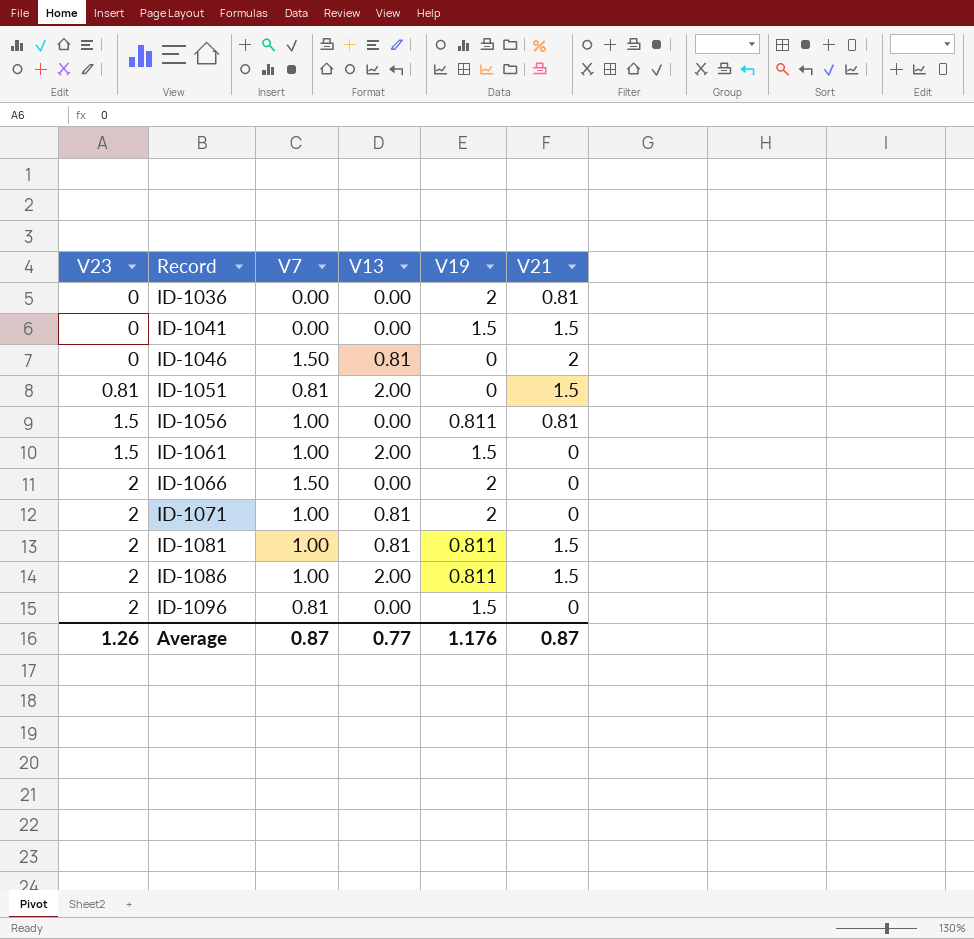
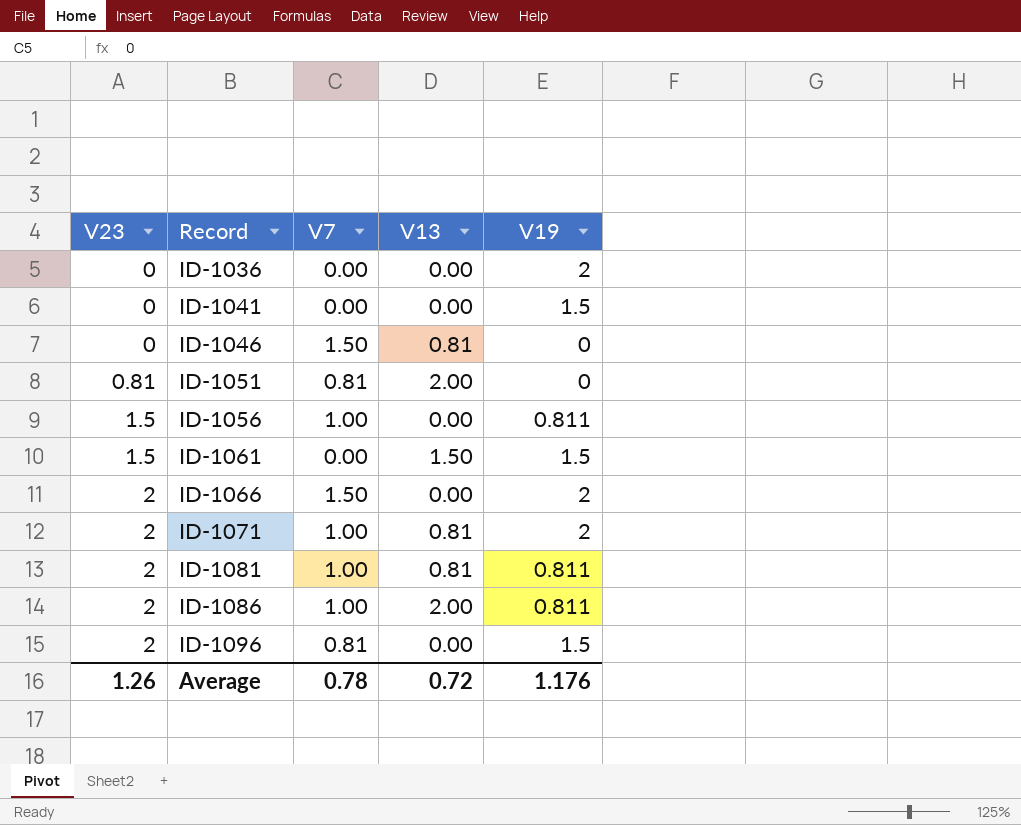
column V21 | position: 6 -> none
ID-1061 | V7: 1.00 -> 0.00
ID-1061 | V13: 2.00 -> 1.50
Average | V7: 0.87 -> 0.78
Average | V13: 0.77 -> 0.72

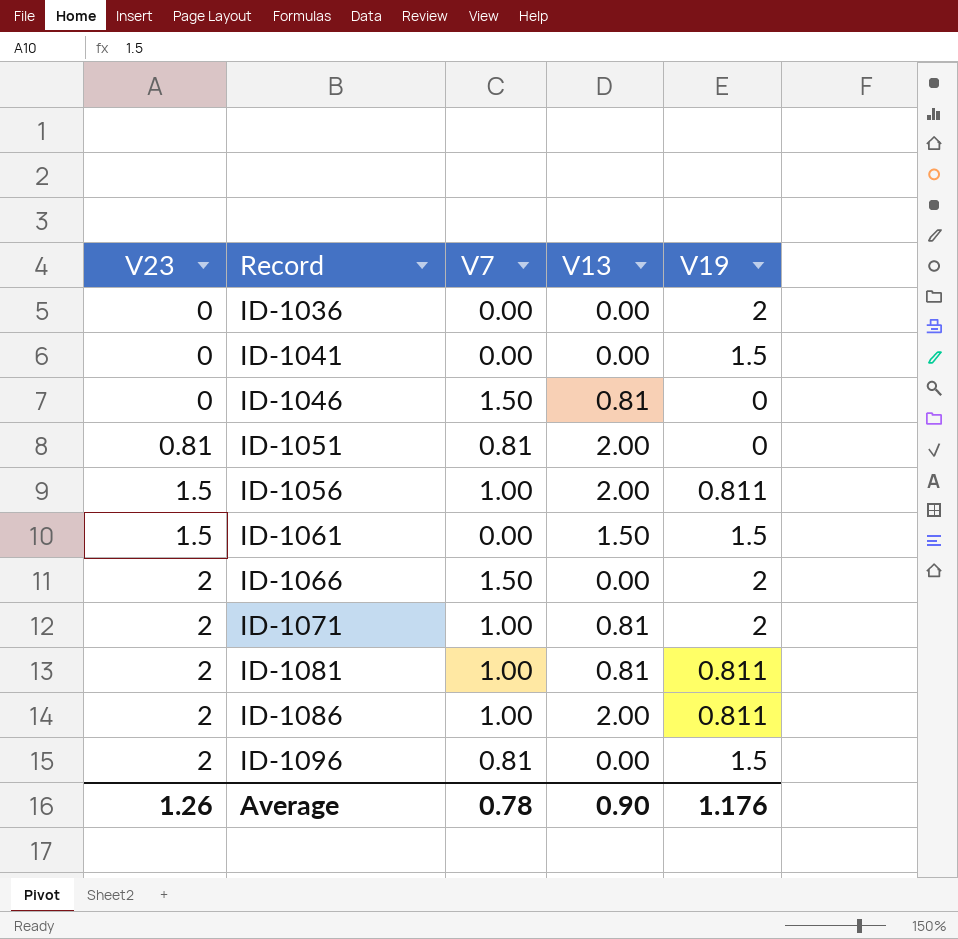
ID-1056 | V13: 0.00 -> 2.00
Average | V13: 0.72 -> 0.90

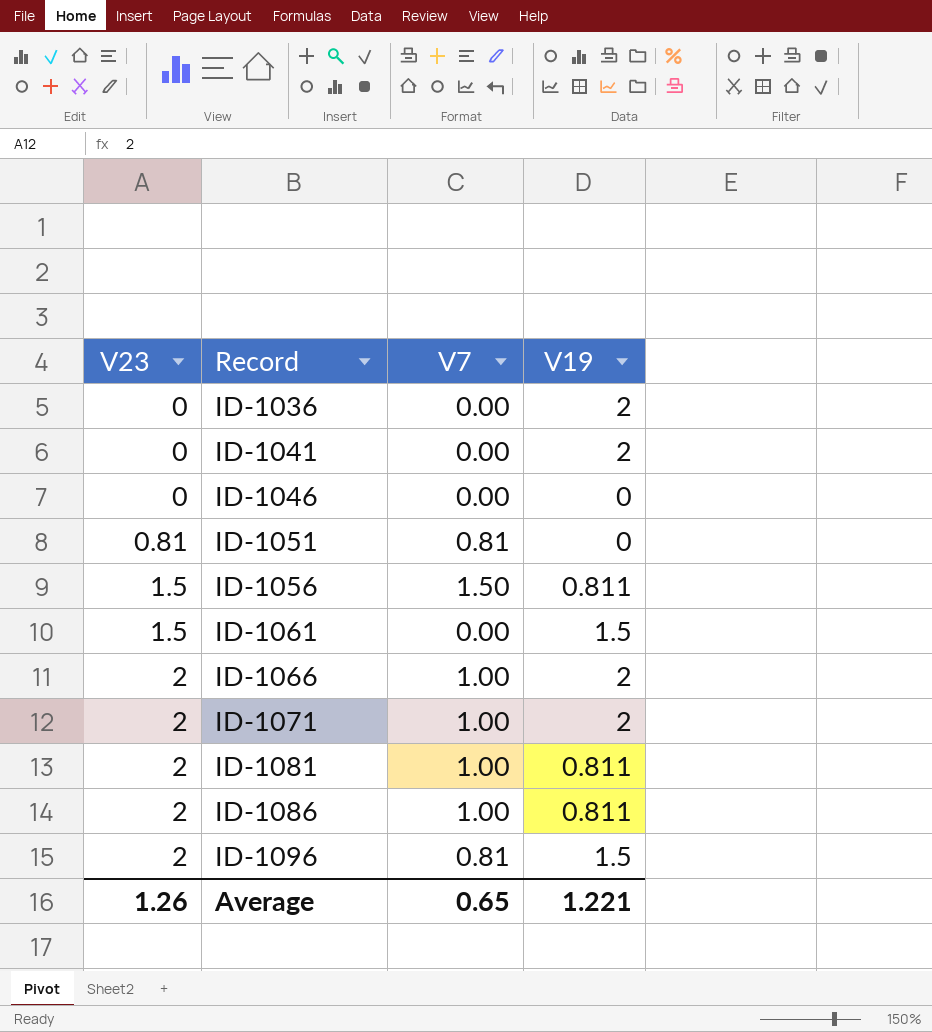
column V13 | position: 4 -> none
ID-1041 | V19: 1.5 -> 2
ID-1046 | V7: 1.50 -> 0.00
ID-1056 | V7: 1.00 -> 1.50
ID-1066 | V7: 1.50 -> 1.00
Average | V7: 0.78 -> 0.65
Average | V19: 1.176 -> 1.221

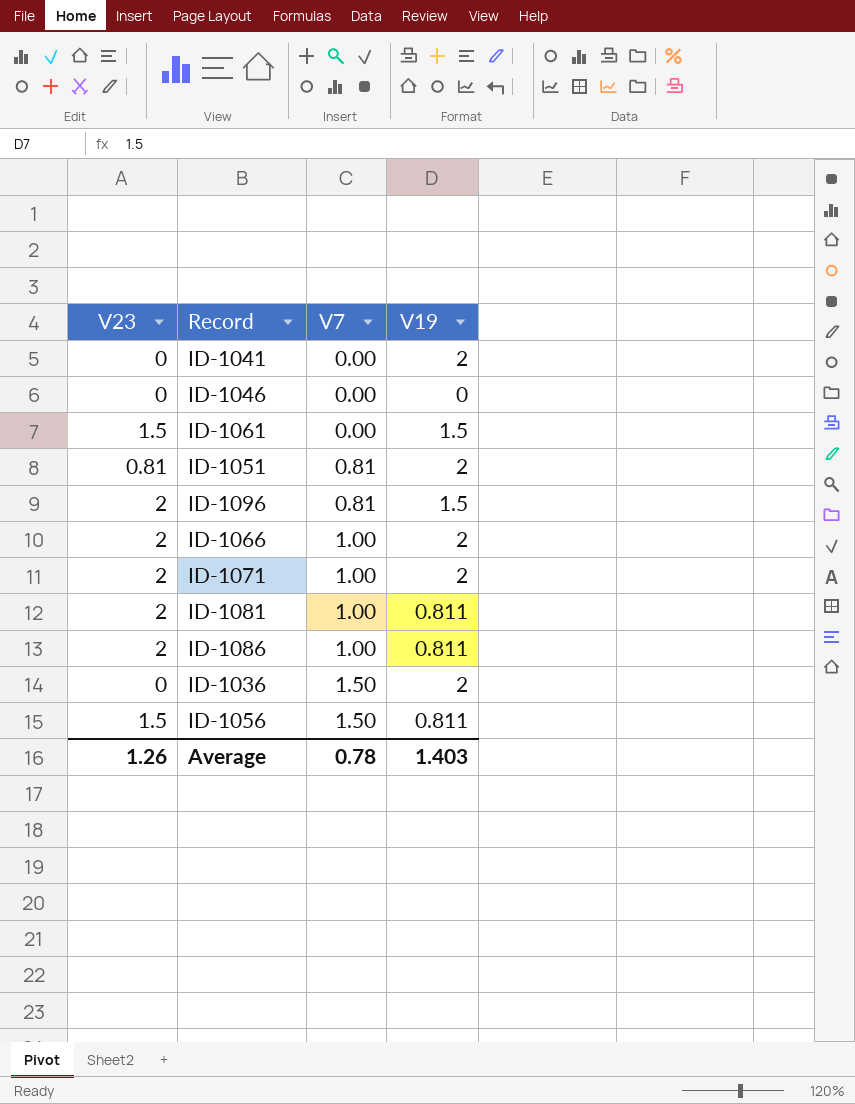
row order: V23 ascending -> V7 ascending
ID-1051 | V19: 0 -> 2
ID-1036 | V7: 0.00 -> 1.50
Average | V7: 0.65 -> 0.78
Average | V19: 1.221 -> 1.403

